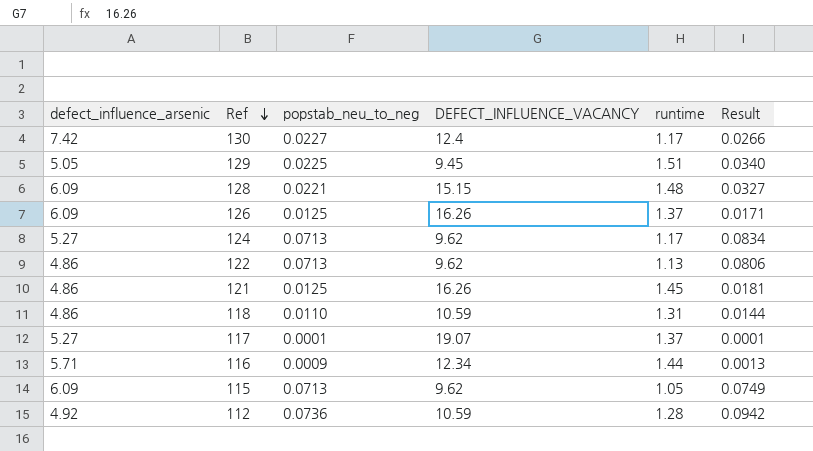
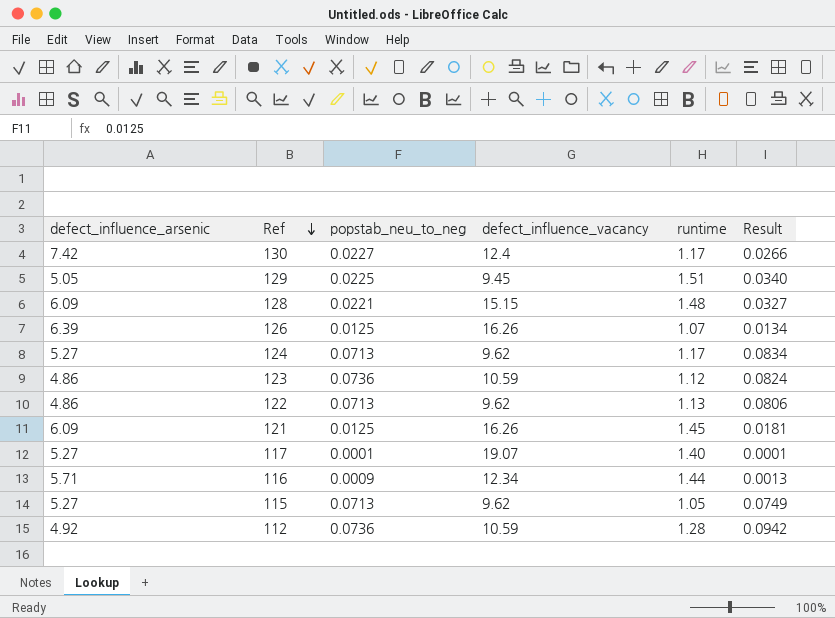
column name: DEFECT_INFLUENCE_VACANCY -> defect_influence_vacancy
row 118: 4.86 | 0.0110 | 10.59 | 1.31 | 0.0144 -> none
126 | defect_influence_arsenic: 6.09 -> 6.39
126 | runtime: 1.37 -> 1.07
126 | Result: 0.0171 -> 0.0134
row 123: none -> 4.86 | 0.0736 | 10.59 | 1.12 | 0.0824
121 | defect_influence_arsenic: 4.86 -> 6.09
117 | runtime: 1.37 -> 1.40
115 | defect_influence_arsenic: 6.09 -> 5.27

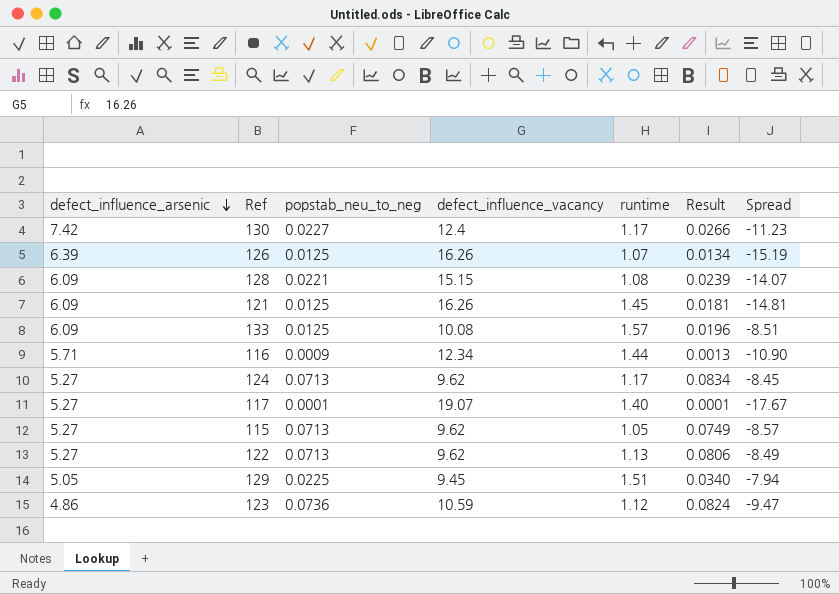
row order: Ref descending -> defect_influence_arsenic descending
column Spread | formula: none -> [runtime] - [defect_influence_vacancy]
row 112: 4.92 | 0.0736 | 10.59 | 1.28 | 0.0942 -> none
128 | runtime: 1.48 -> 1.08
128 | Result: 0.0327 -> 0.0239
row 133: none -> 6.09 | 0.0125 | 10.08 | 1.57 | 0.0196 | -8.51
122 | defect_influence_arsenic: 4.86 -> 5.27

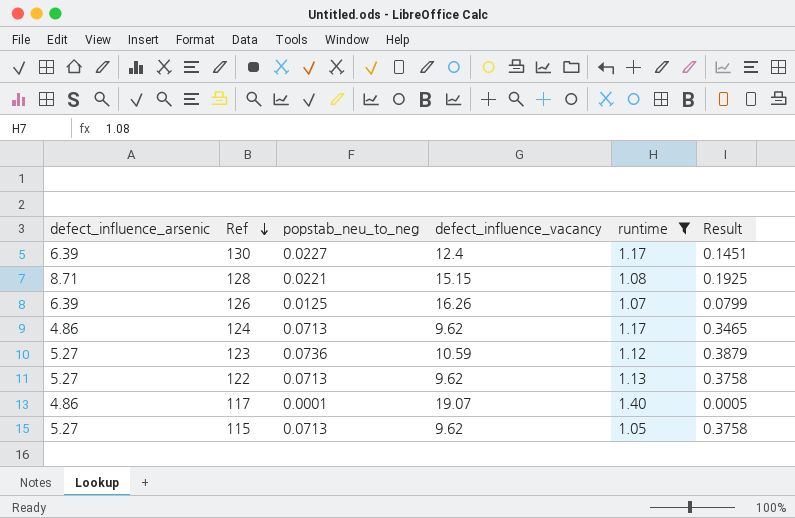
filter: none -> runtime <= 1.40
row order: defect_influence_arsenic descending -> Ref descending
column Spread | formula: [runtime] - [defect_influence_vacancy] -> none
column Result | formula: [popstab_neu_to_neg] * [runtime] -> [defect_influence_arsenic] * [popstab_neu_to_neg]
130 | defect_influence_arsenic: 7.42 -> 6.39
128 | defect_influence_arsenic: 6.09 -> 8.71
124 | defect_influence_arsenic: 5.27 -> 4.86
123 | defect_influence_arsenic: 4.86 -> 5.27
117 | defect_influence_arsenic: 5.27 -> 4.86

